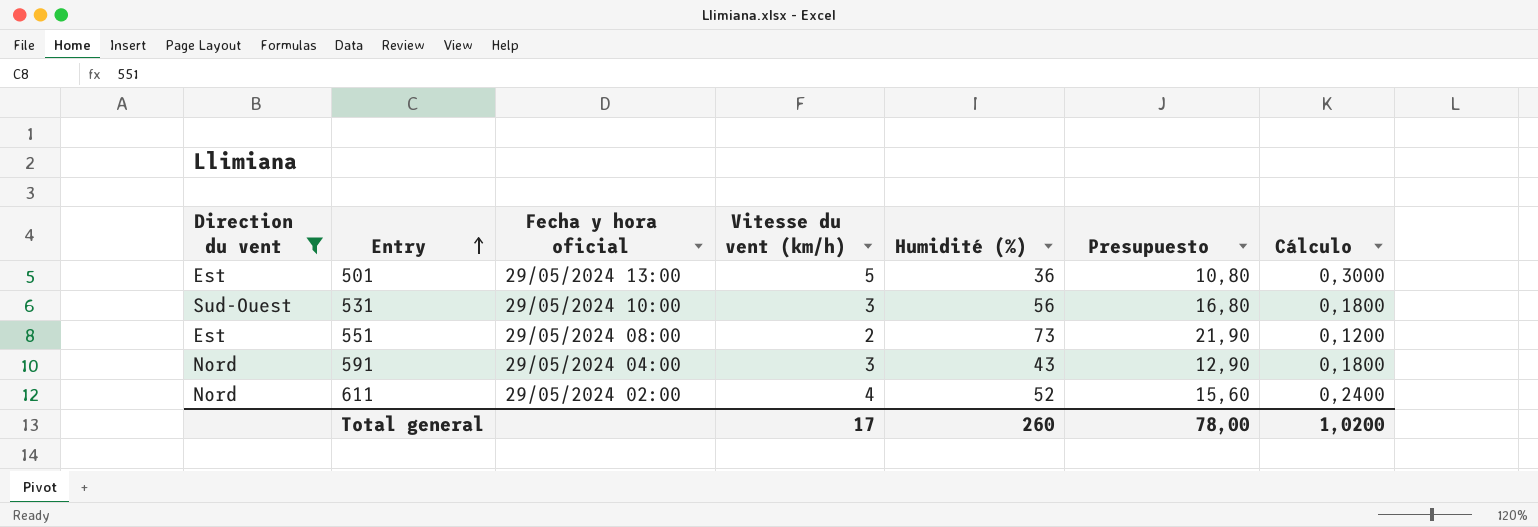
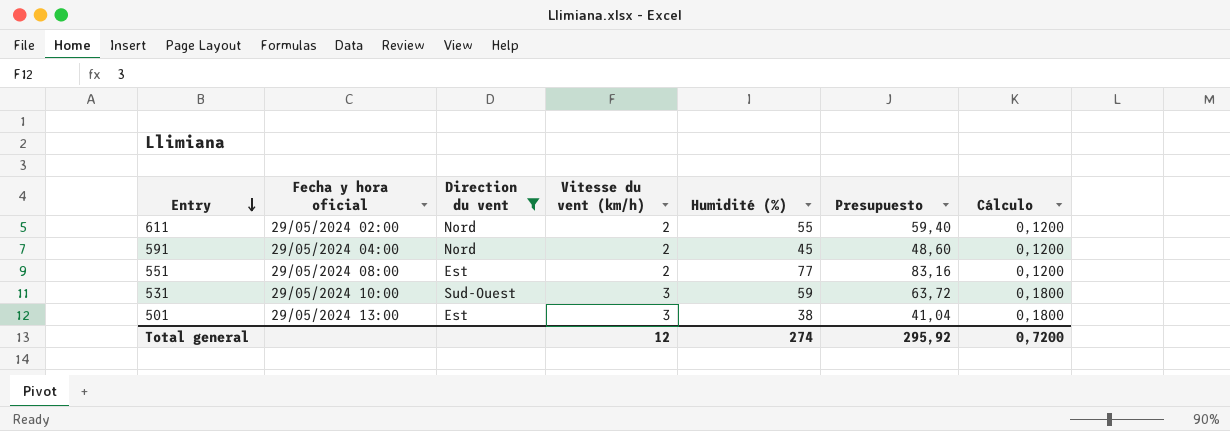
row order: Entry ascending -> Entry descending
column Direction du vent | position: 1 -> 3
column Presupuesto | formula: [Humidité (%)] * 0,3 -> [Humidité (%)] * 1,08
611 | Vitesse du vent (km/h): 4 -> 2
611 | Humidité (%): 52 -> 55
611 | Cálculo: 0,2400 -> 0,1200
591 | Vitesse du vent (km/h): 3 -> 2
591 | Humidité (%): 43 -> 45
591 | Cálculo: 0,1800 -> 0,1200
551 | Humidité (%): 73 -> 77
531 | Humidité (%): 56 -> 59
501 | Vitesse du vent (km/h): 5 -> 3
501 | Humidité (%): 36 -> 38
501 | Cálculo: 0,3000 -> 0,1800
Total general | Vitesse du vent (km/h): 17 -> 12
Total general | Humidité (%): 260 -> 274
Total general | Presupuesto: 78,00 -> 295,92
Total general | Cálculo: 1,0200 -> 0,7200

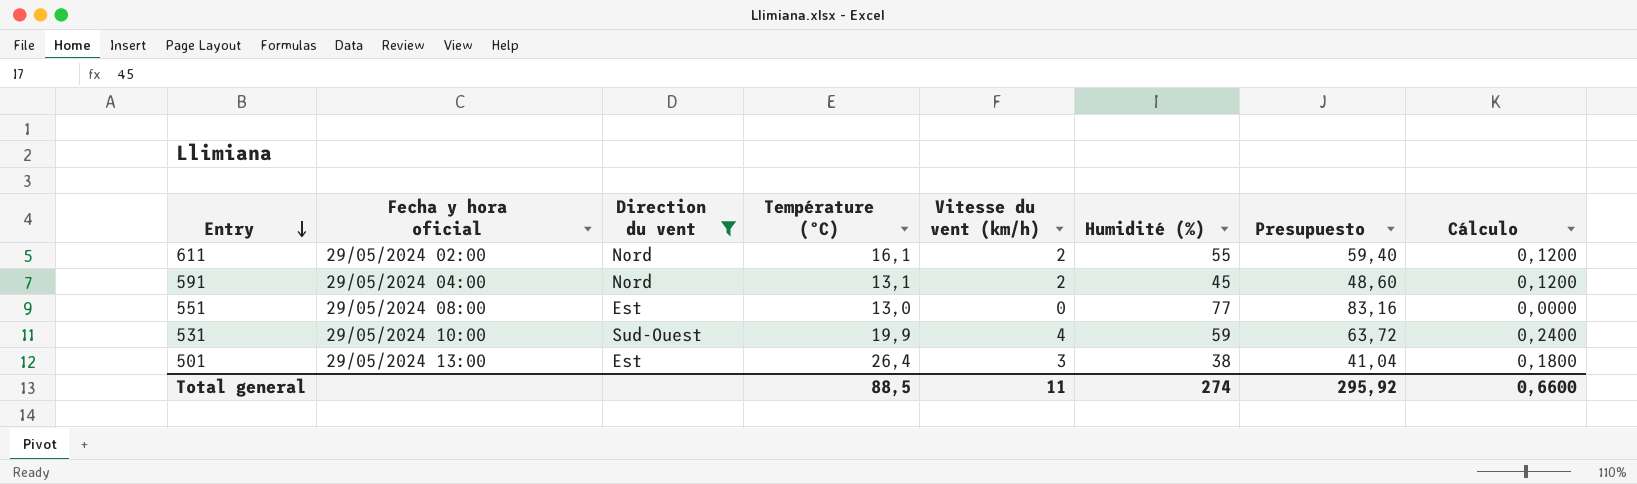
column Température (ºC) | position: none -> 4
551 | Vitesse du vent (km/h): 2 -> 0
551 | Cálculo: 0,1200 -> 0,0000
531 | Vitesse du vent (km/h): 3 -> 4
531 | Cálculo: 0,1800 -> 0,2400
Total general | Vitesse du vent (km/h): 12 -> 11
Total general | Cálculo: 0,7200 -> 0,6600

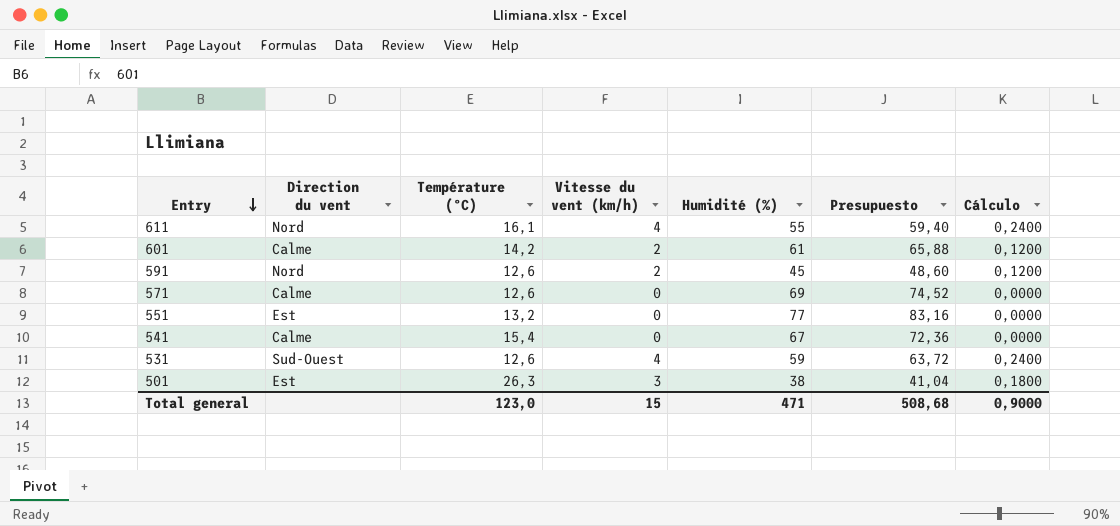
filter: Direction du vent != Calme -> none
column Fecha y hora oficial | position: 2 -> none
611 | Vitesse du vent (km/h): 2 -> 4
611 | Cálculo: 0,1200 -> 0,2400
591 | Température (ºC): 13,1 -> 12,6
551 | Température (ºC): 13,0 -> 13,2
531 | Température (ºC): 19,9 -> 12,6
501 | Température (ºC): 26,4 -> 26,3
Total general | Température (ºC): 88,5 -> 123,0
Total general | Vitesse du vent (km/h): 11 -> 15
Total general | Humidité (%): 274 -> 471
Total general | Presupuesto: 295,92 -> 508,68
Total general | Cálculo: 0,6600 -> 0,9000

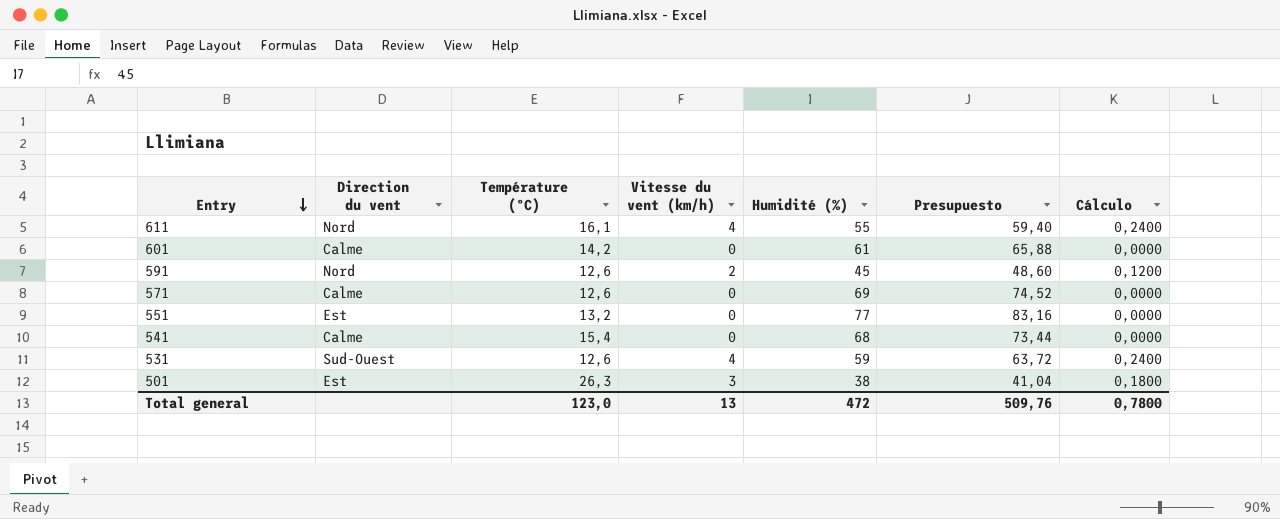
601 | Vitesse du vent (km/h): 2 -> 0
601 | Cálculo: 0,1200 -> 0,0000
541 | Humidité (%): 67 -> 68
541 | Presupuesto: 72,36 -> 73,44
Total general | Vitesse du vent (km/h): 15 -> 13
Total general | Humidité (%): 471 -> 472
Total general | Presupuesto: 508,68 -> 509,76
Total general | Cálculo: 0,9000 -> 0,7800

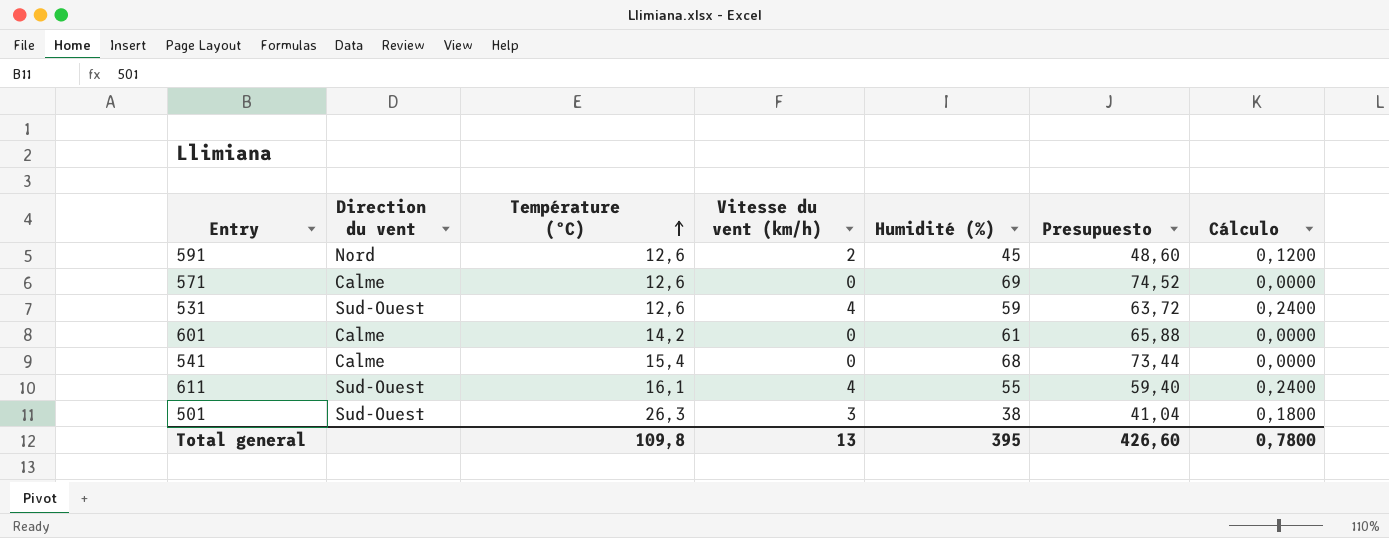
row order: Entry descending -> Température (ºC) ascending
row 551: Est | 13,2 | 0 | 77 | 83,16 | 0,0000 -> none
611 | Direction du vent: Nord -> Sud-Ouest
501 | Direction du vent: Est -> Sud-Ouest
Total general | Température (ºC): 123,0 -> 109,8
Total general | Humidité (%): 472 -> 395
Total general | Presupuesto: 509,76 -> 426,60

